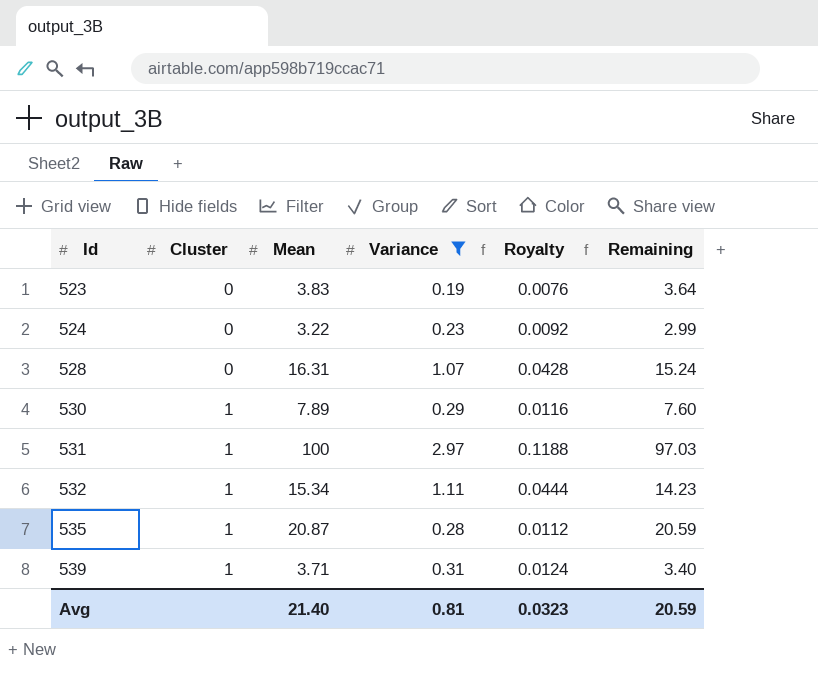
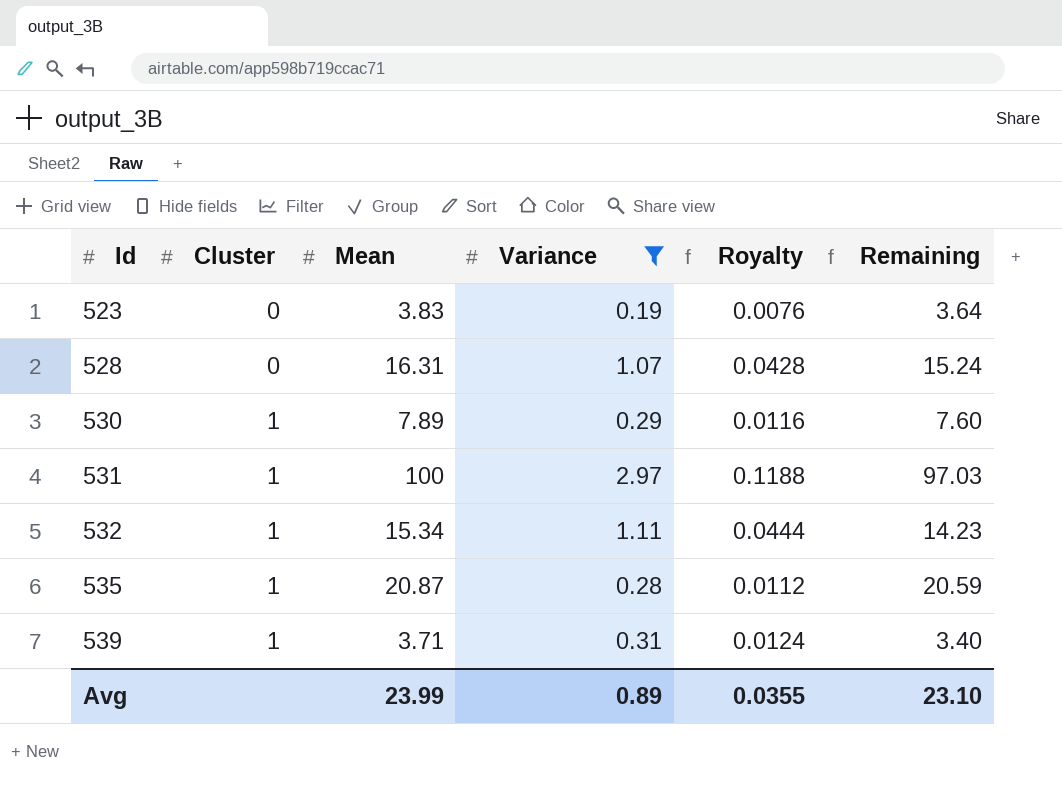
row 524: 0 | 3.22 | 0.23 | 0.0092 | 2.99 -> none
Avg | Mean: 21.40 -> 23.99
Avg | Variance: 0.81 -> 0.89
Avg | Royalty: 0.0323 -> 0.0355
Avg | Remaining: 20.59 -> 23.10

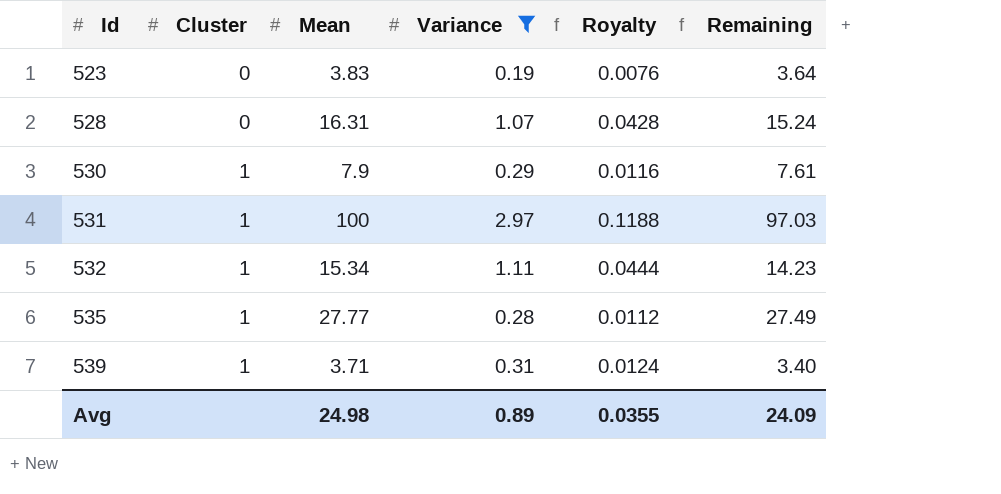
530 | Mean: 7.89 -> 7.9
530 | Remaining: 7.60 -> 7.61
535 | Mean: 20.87 -> 27.77
535 | Remaining: 20.59 -> 27.49
Avg | Mean: 23.99 -> 24.98
Avg | Remaining: 23.10 -> 24.09

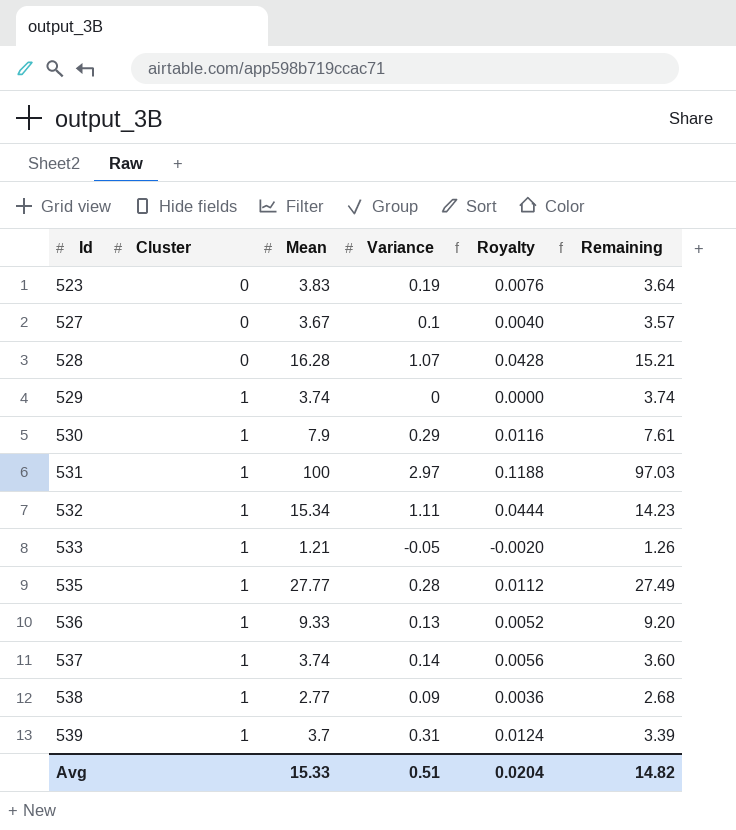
filter: Variance >= 0.19 -> none
528 | Mean: 16.31 -> 16.28
528 | Remaining: 15.24 -> 15.21
539 | Mean: 3.71 -> 3.7
539 | Remaining: 3.40 -> 3.39
Avg | Mean: 24.98 -> 15.33
Avg | Variance: 0.89 -> 0.51
Avg | Royalty: 0.0355 -> 0.0204
Avg | Remaining: 24.09 -> 14.82

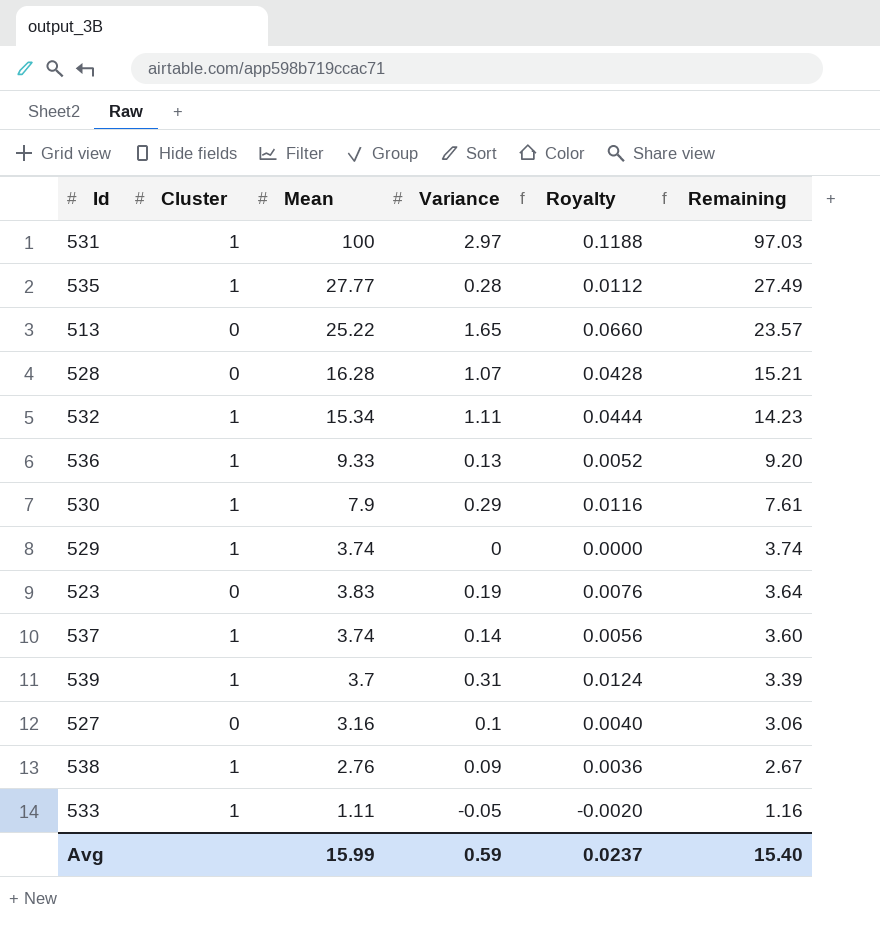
row order: Id ascending -> Remaining descending
row 513: none -> 0 | 25.22 | 1.65 | 0.0660 | 23.57
527 | Mean: 3.67 -> 3.16
527 | Remaining: 3.57 -> 3.06
538 | Mean: 2.77 -> 2.76
538 | Remaining: 2.68 -> 2.67
533 | Mean: 1.21 -> 1.11
533 | Remaining: 1.26 -> 1.16
Avg | Mean: 15.33 -> 15.99
Avg | Variance: 0.51 -> 0.59
Avg | Royalty: 0.0204 -> 0.0237
Avg | Remaining: 14.82 -> 15.40

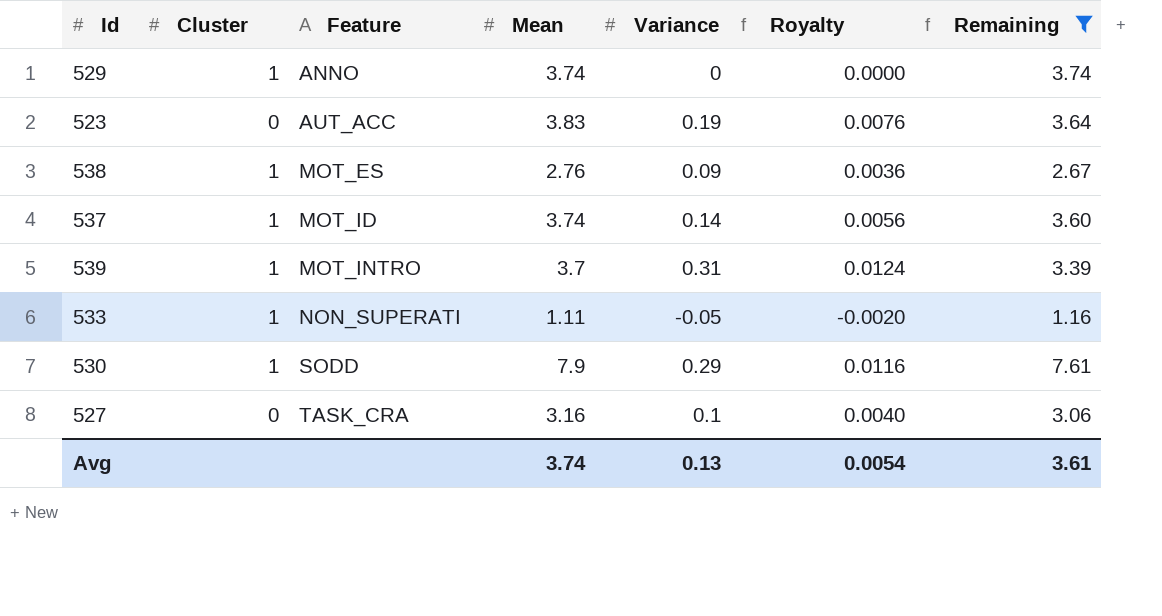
filter: none -> Remaining <= 7.61
row order: Remaining descending -> Feature ascending
column Feature | position: none -> 3
Avg | Mean: 15.99 -> 3.74
Avg | Variance: 0.59 -> 0.13
Avg | Royalty: 0.0237 -> 0.0054
Avg | Remaining: 15.40 -> 3.61

